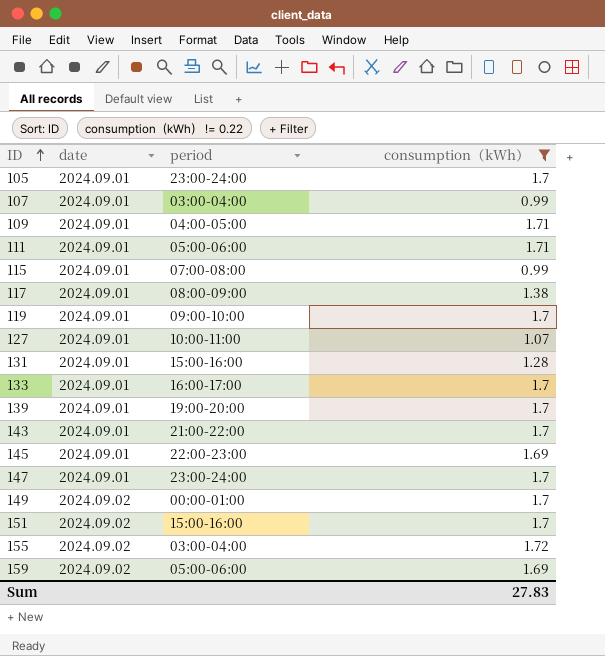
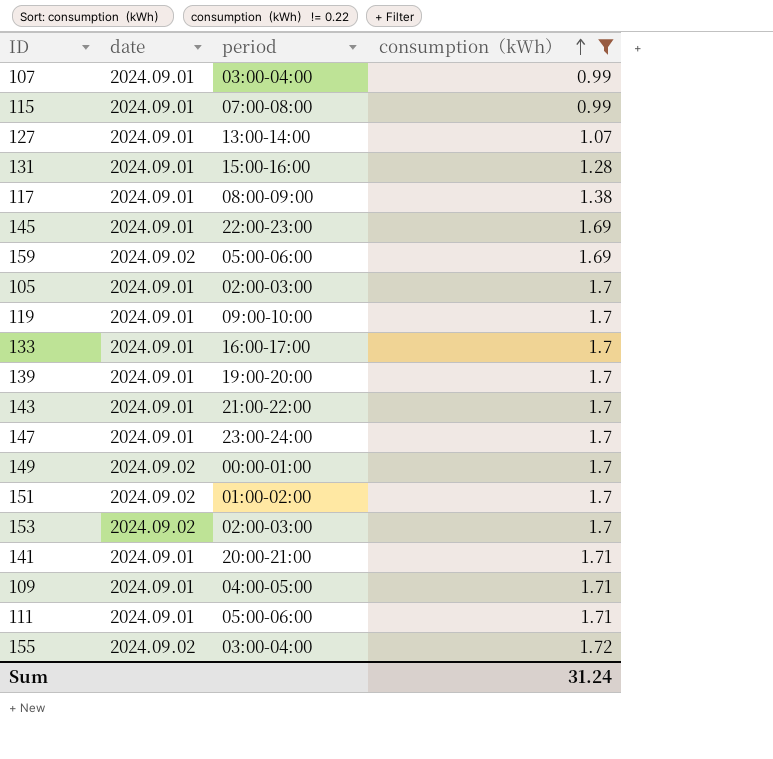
row order: ID ascending -> consumption（kWh） ascending
127 | period: 10:00-11:00 -> 13:00-14:00
105 | period: 23:00-24:00 -> 02:00-03:00
151 | period: 15:00-16:00 -> 01:00-02:00
row 153: none -> 2024.09.02 | 02:00-03:00 | 1.7
row 141: none -> 2024.09.01 | 20:00-21:00 | 1.71
Sum | consumption（kWh）: 27.83 -> 31.24

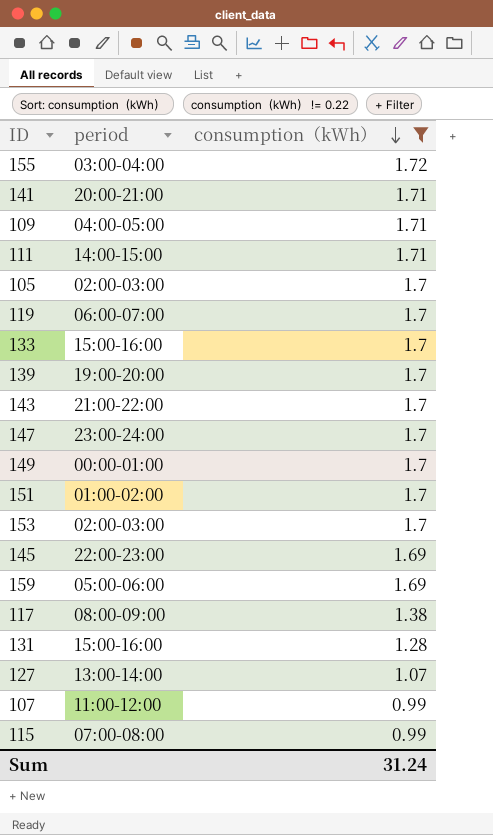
row order: consumption（kWh） ascending -> consumption（kWh） descending
column date | position: 2 -> none
111 | period: 05:00-06:00 -> 14:00-15:00
119 | period: 09:00-10:00 -> 06:00-07:00
133 | period: 16:00-17:00 -> 15:00-16:00
107 | period: 03:00-04:00 -> 11:00-12:00

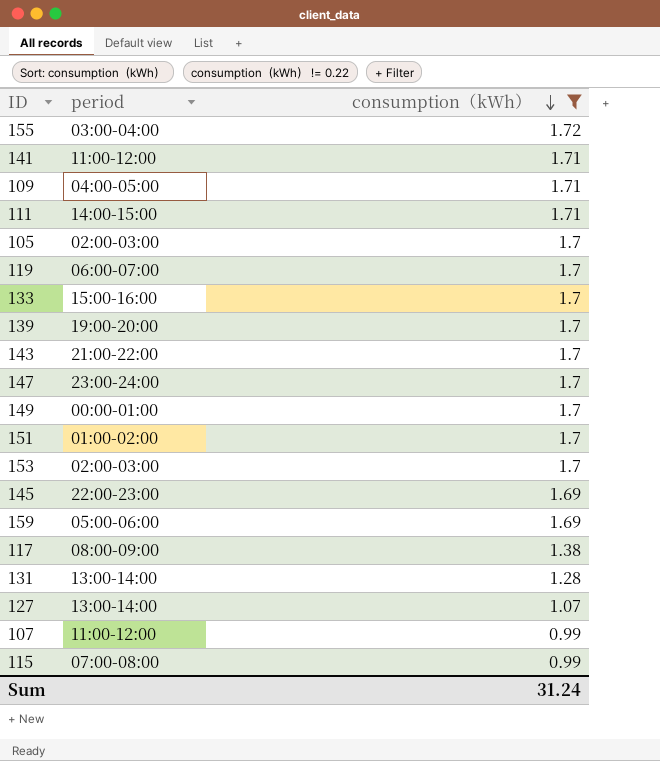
141 | period: 20:00-21:00 -> 11:00-12:00
131 | period: 15:00-16:00 -> 13:00-14:00

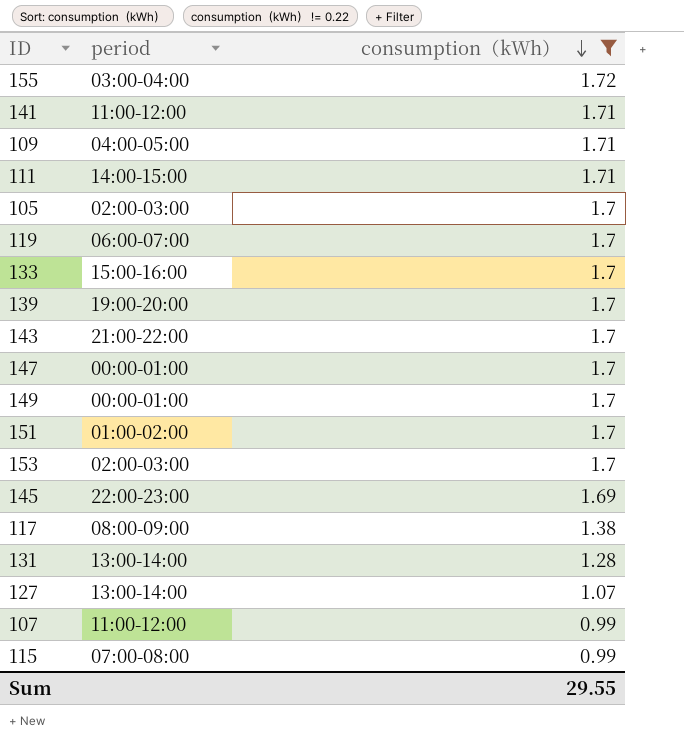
row 159: 05:00-06:00 | 1.69 -> none
147 | period: 23:00-24:00 -> 00:00-01:00
Sum | consumption（kWh）: 31.24 -> 29.55

